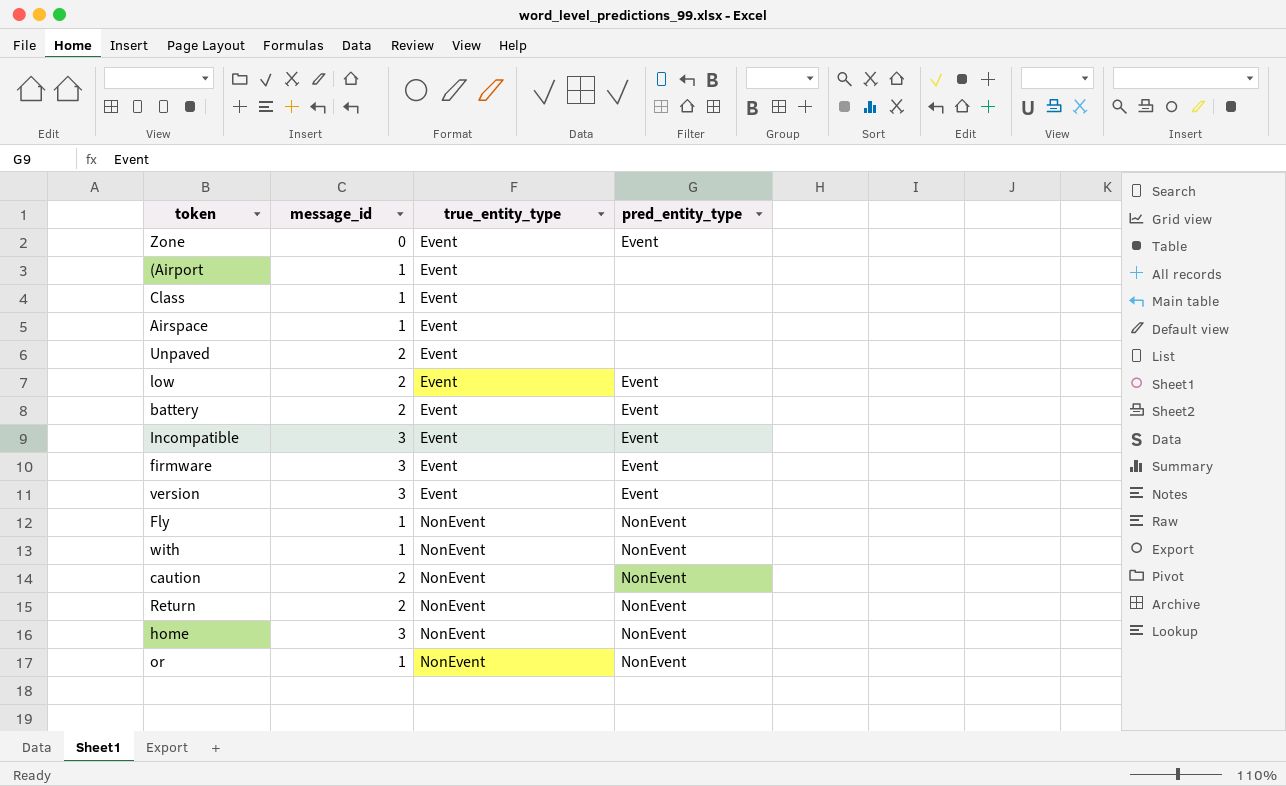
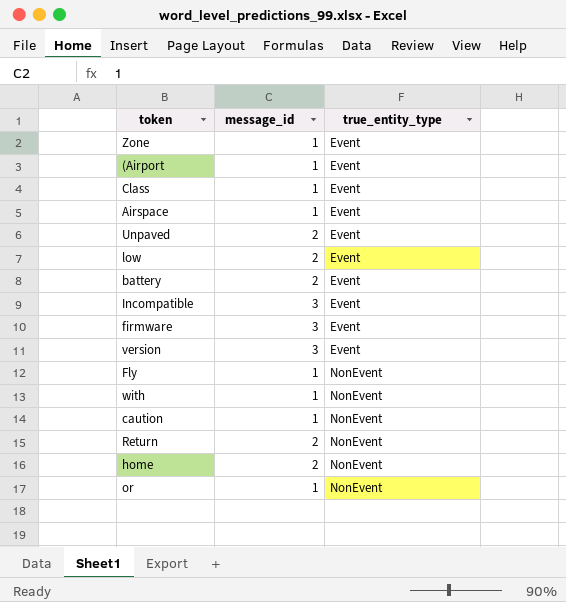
column pred_entity_type | position: 4 -> none
Zone | message_id: 0 -> 1
caution | message_id: 2 -> 1
home | message_id: 3 -> 2

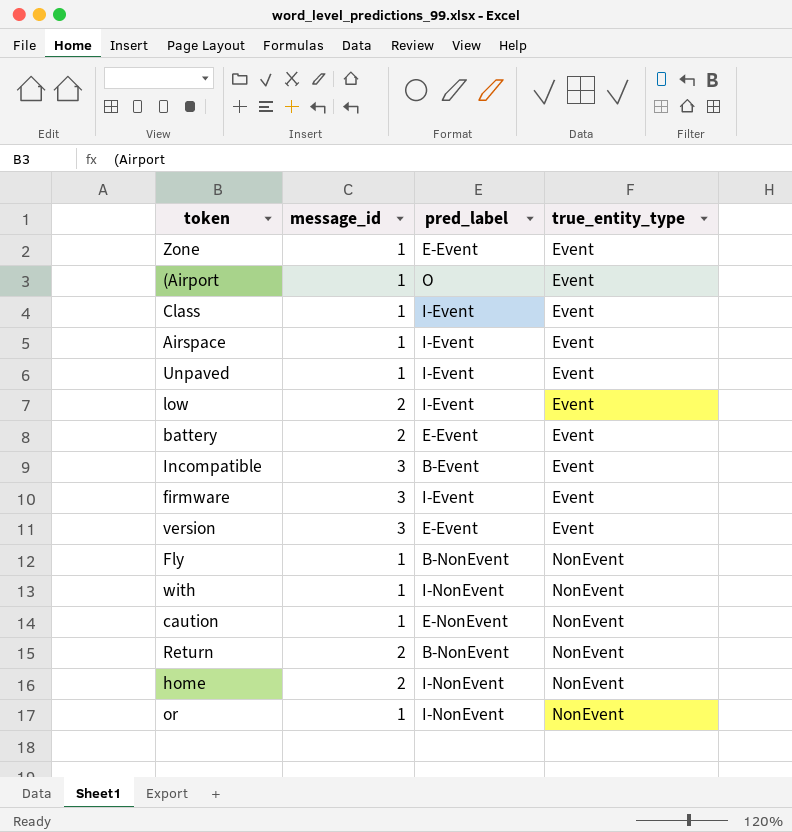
column pred_label | position: none -> 3
Unpaved | message_id: 2 -> 1

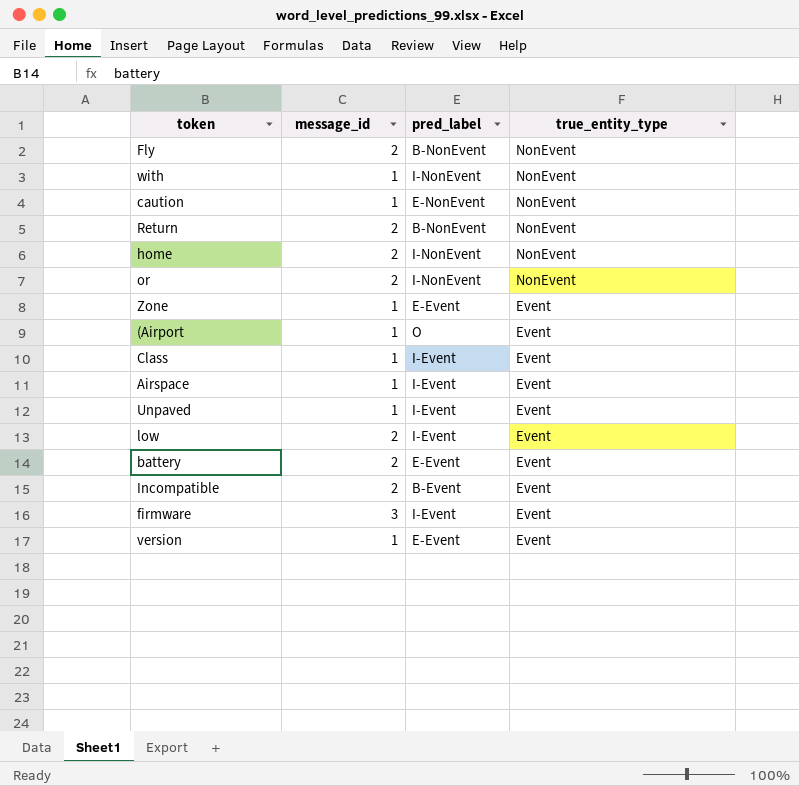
row order: true_entity_type ascending -> true_entity_type descending
Fly | message_id: 1 -> 2
or | message_id: 1 -> 2
Incompatible | message_id: 3 -> 2
version | message_id: 3 -> 1

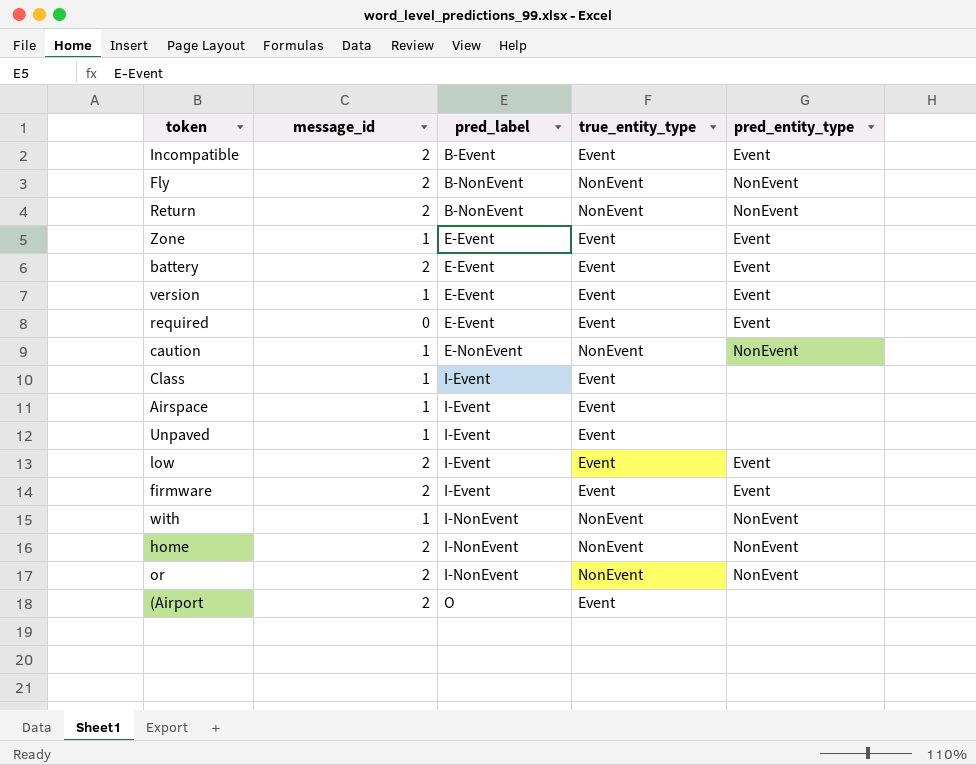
row order: true_entity_type descending -> pred_label ascending
column pred_entity_type | position: none -> 5
row required: none -> 0 | E-Event | Event | Event
firmware | message_id: 3 -> 2
(Airport | message_id: 1 -> 2

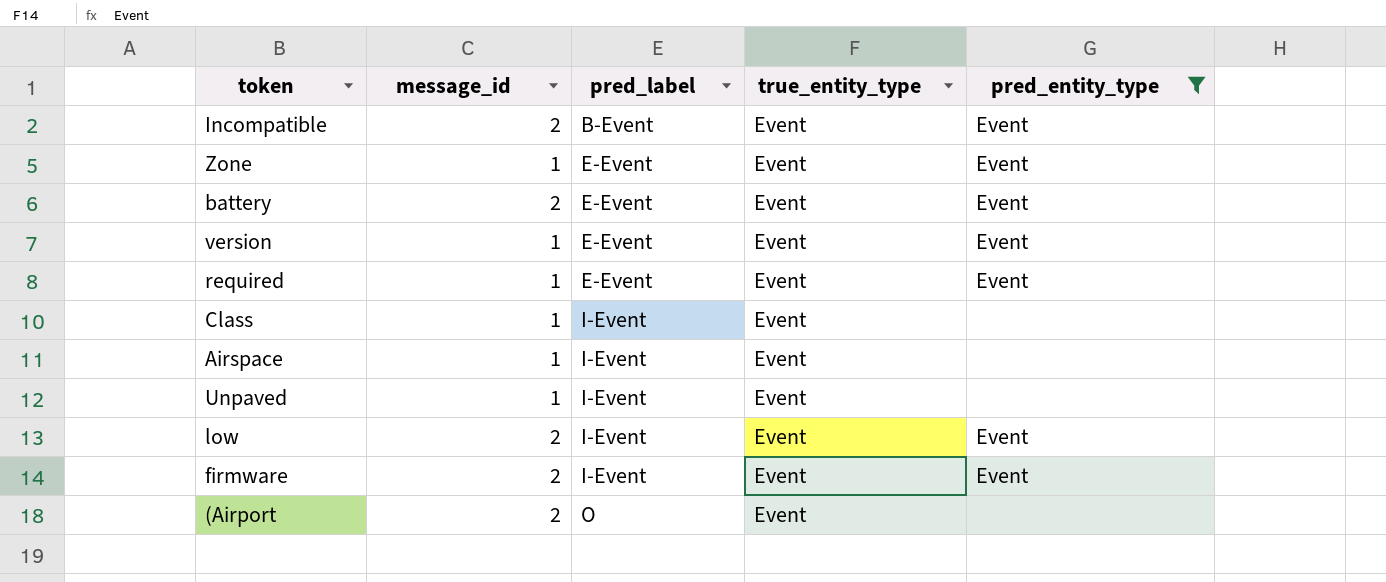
filter: none -> pred_entity_type != NonEvent
required | message_id: 0 -> 1

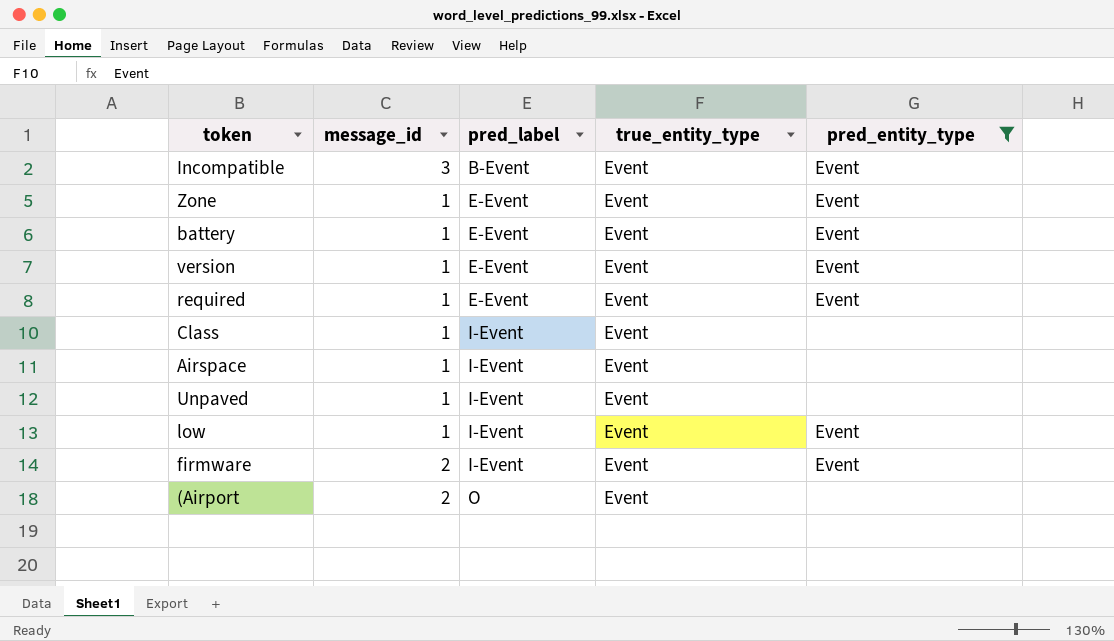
Incompatible | message_id: 2 -> 3
battery | message_id: 2 -> 1
low | message_id: 2 -> 1

